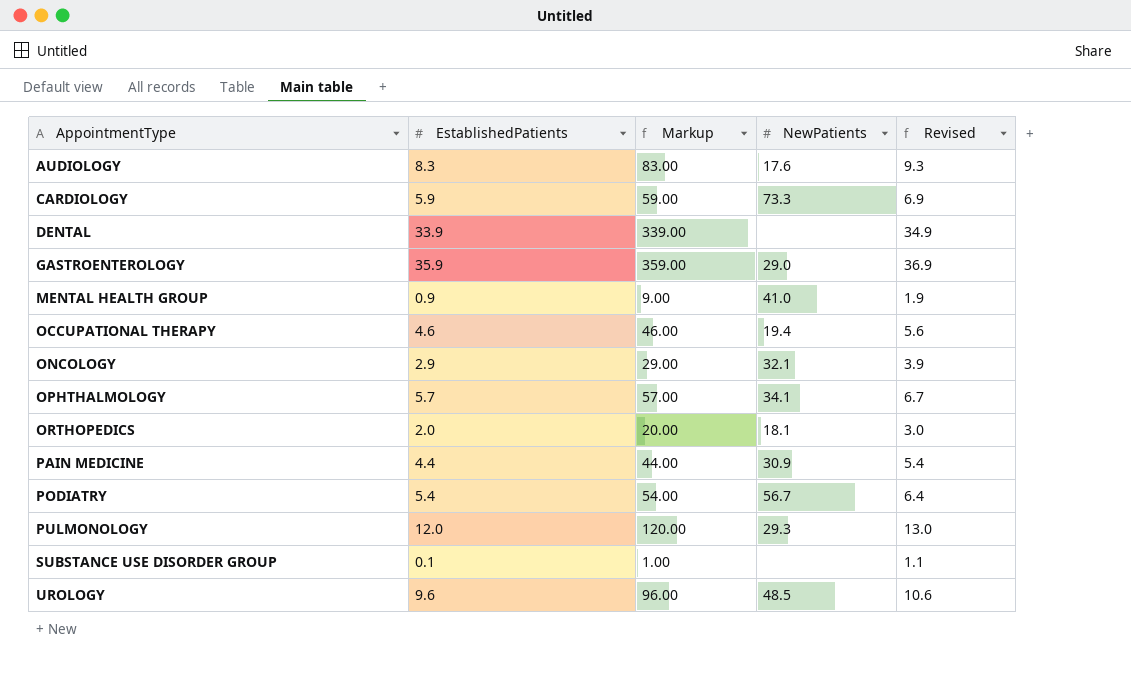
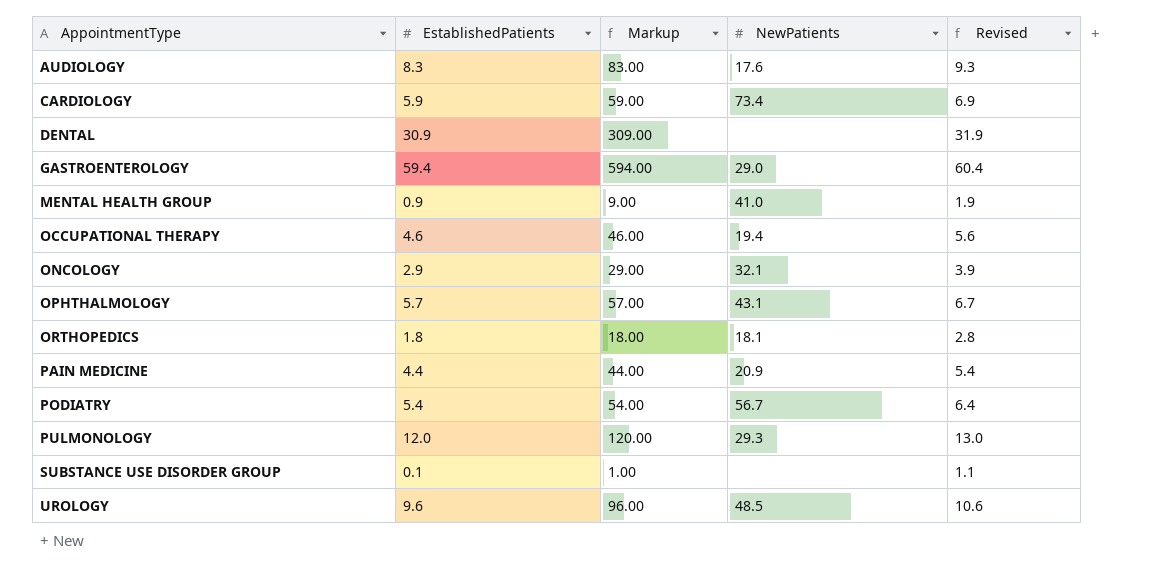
CARDIOLOGY | NewPatients: 73.3 -> 73.4
DENTAL | EstablishedPatients: 33.9 -> 30.9
DENTAL | Markup: 339.00 -> 309.00
DENTAL | Revised: 34.9 -> 31.9
GASTROENTEROLOGY | EstablishedPatients: 35.9 -> 59.4
GASTROENTEROLOGY | Markup: 359.00 -> 594.00
GASTROENTEROLOGY | Revised: 36.9 -> 60.4
OPHTHALMOLOGY | NewPatients: 34.1 -> 43.1
ORTHOPEDICS | EstablishedPatients: 2.0 -> 1.8
ORTHOPEDICS | Markup: 20.00 -> 18.00
ORTHOPEDICS | Revised: 3.0 -> 2.8
PAIN MEDICINE | NewPatients: 30.9 -> 20.9

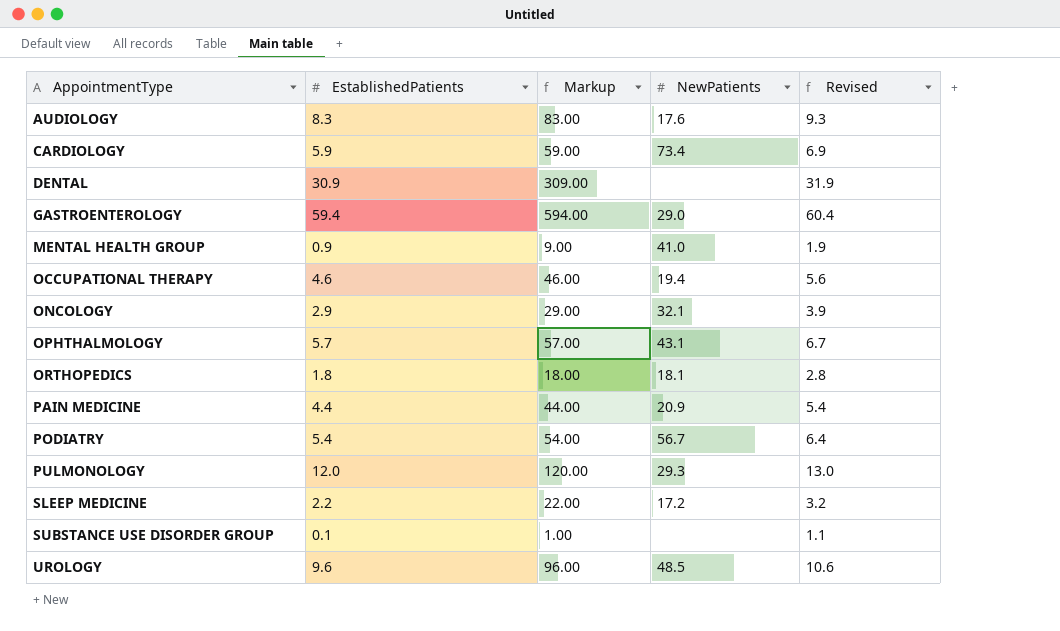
row SLEEP MEDICINE: none -> 2.2 | 22.00 | 17.2 | 3.2

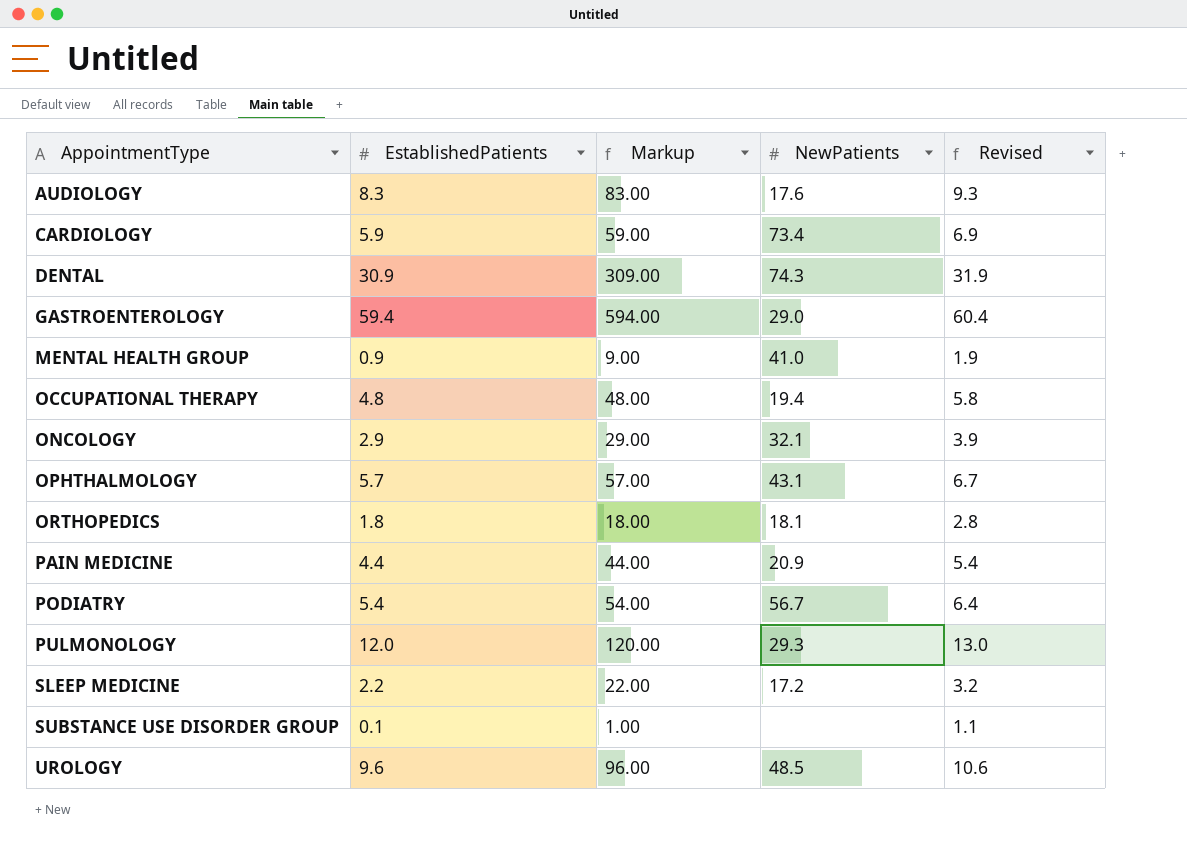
DENTAL | NewPatients: none -> 74.3
OCCUPATIONAL THERAPY | EstablishedPatients: 4.6 -> 4.8
OCCUPATIONAL THERAPY | Markup: 46.00 -> 48.00
OCCUPATIONAL THERAPY | Revised: 5.6 -> 5.8

